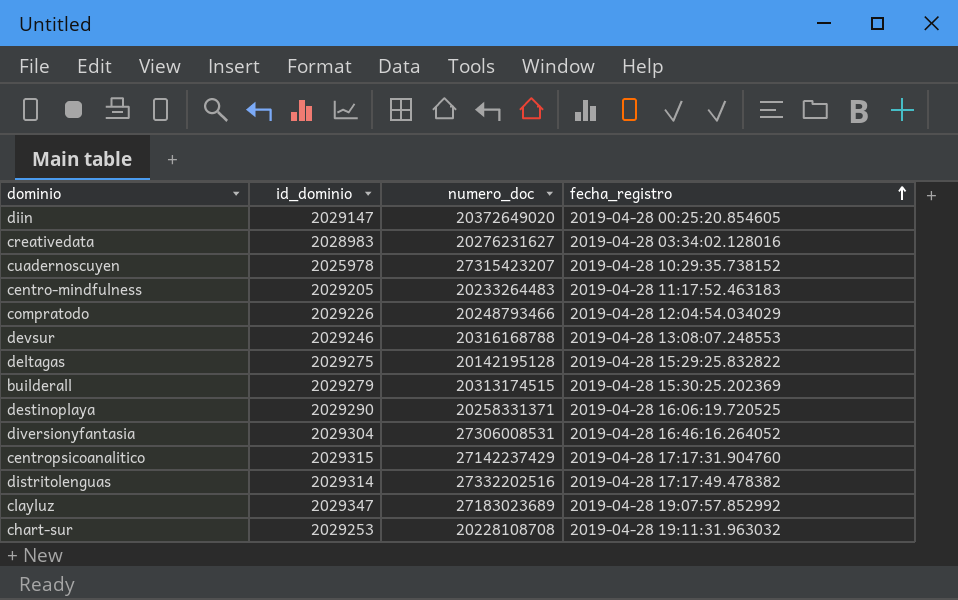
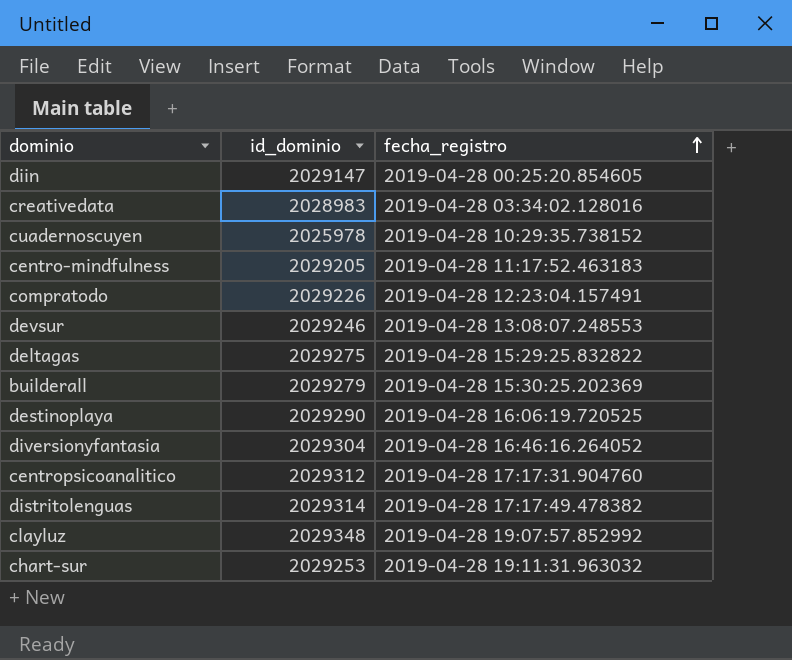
column numero_doc | position: 3 -> none
compratodo | fecha_registro: 2019-04-28 12:04:54.034029 -> 2019-04-28 12:23:04.157491
centropsicoanalitico | id_dominio: 2029315 -> 2029312
clayluz | id_dominio: 2029347 -> 2029348

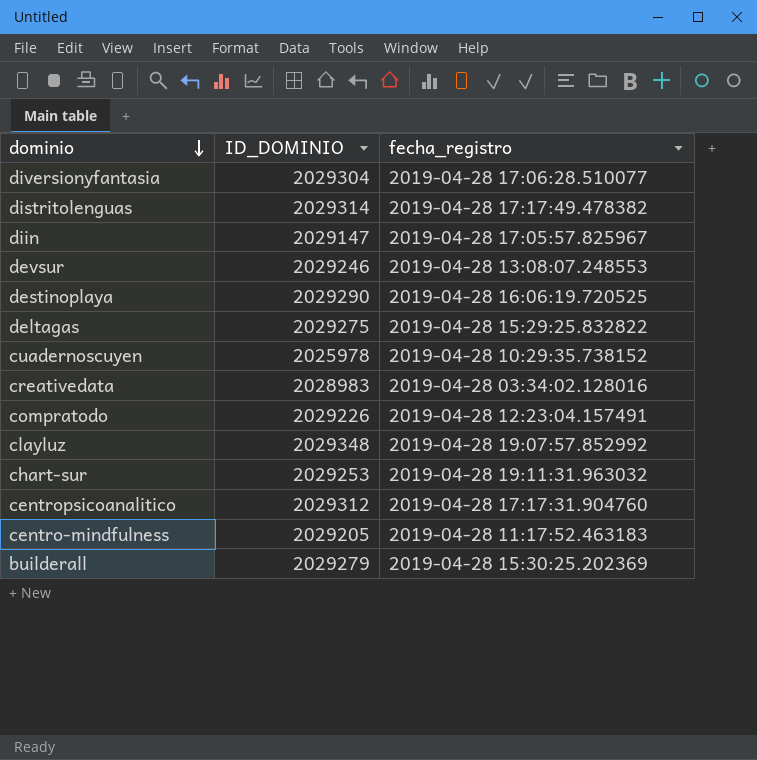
row order: fecha_registro ascending -> dominio descending
column name: id_dominio -> ID_DOMINIO
diversionyfantasia | fecha_registro: 2019-04-28 16:46:16.264052 -> 2019-04-28 17:06:28.510077
diin | fecha_registro: 2019-04-28 00:25:20.854605 -> 2019-04-28 17:05:57.825967

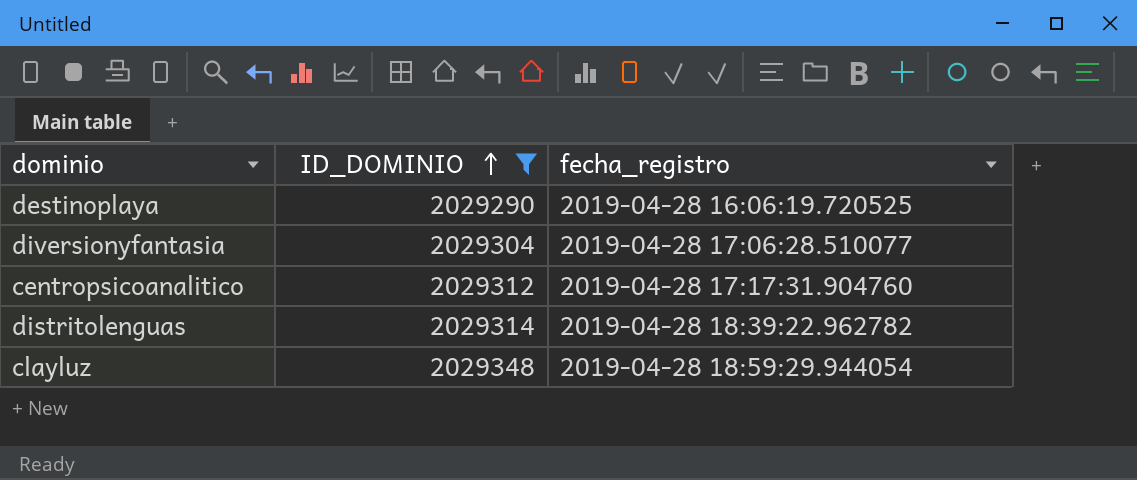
filter: none -> ID_DOMINIO >= 2029290
row order: dominio descending -> ID_DOMINIO ascending
distritolenguas | fecha_registro: 2019-04-28 17:17:49.478382 -> 2019-04-28 18:39:22.962782
clayluz | fecha_registro: 2019-04-28 19:07:57.852992 -> 2019-04-28 18:59:29.944054

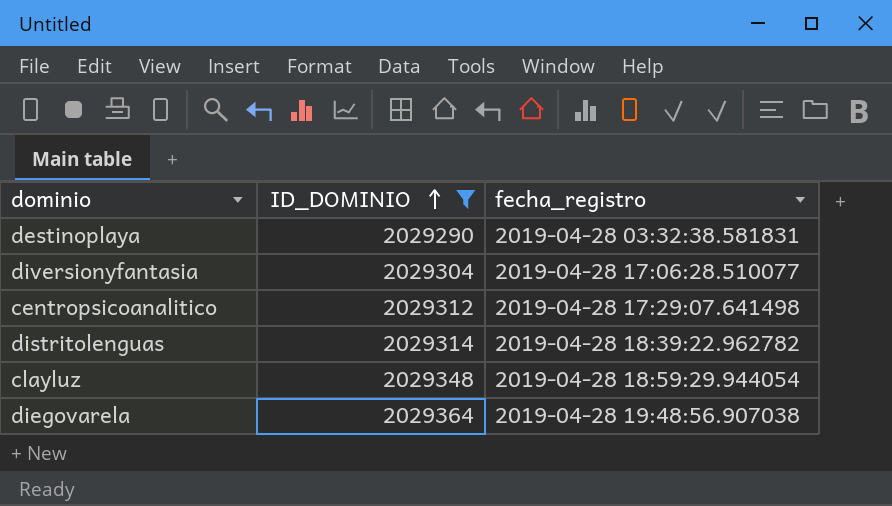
destinoplaya | fecha_registro: 2019-04-28 16:06:19.720525 -> 2019-04-28 03:32:38.581831
centropsicoanalitico | fecha_registro: 2019-04-28 17:17:31.904760 -> 2019-04-28 17:29:07.641498
row diegovarela: none -> 2029364 | 2019-04-28 19:48:56.907038

